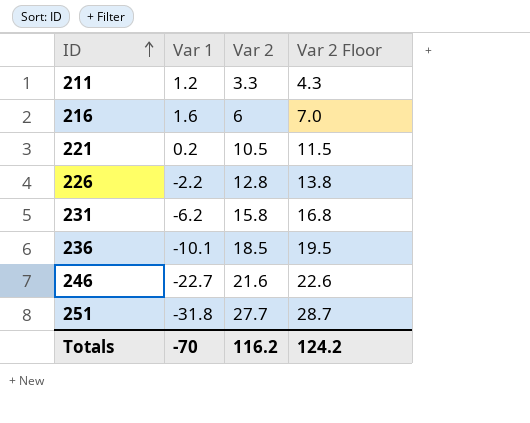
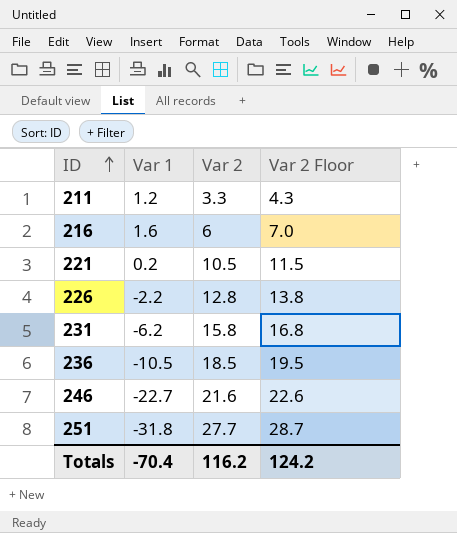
236 | Var 1: -10.1 -> -10.5
Totals | Var 1: -70 -> -70.4

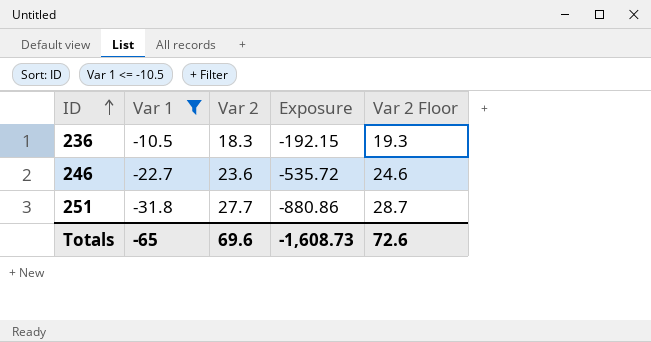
filter: none -> Var 1 <= -10.5
column Exposure | formula: none -> [Var 1] * [Var 2]
236 | Var 2: 18.5 -> 18.3
236 | Var 2 Floor: 19.5 -> 19.3
246 | Var 2: 21.6 -> 23.6
246 | Var 2 Floor: 22.6 -> 24.6
Totals | Var 1: -70.4 -> -65
Totals | Var 2: 116.2 -> 69.6
Totals | Var 2 Floor: 124.2 -> 72.6

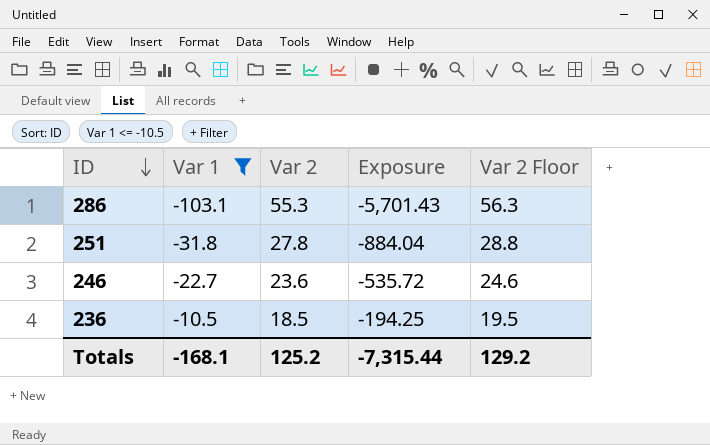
row order: ID ascending -> ID descending
row 286: none -> -103.1 | 55.3 | -5,701.43 | 56.3
251 | Var 2: 27.7 -> 27.8
251 | Exposure: -880.86 -> -884.04
251 | Var 2 Floor: 28.7 -> 28.8
236 | Var 2: 18.3 -> 18.5
236 | Exposure: -192.15 -> -194.25
236 | Var 2 Floor: 19.3 -> 19.5
Totals | Var 1: -65 -> -168.1
Totals | Var 2: 69.6 -> 125.2
Totals | Exposure: -1,608.73 -> -7,315.44
Totals | Var 2 Floor: 72.6 -> 129.2

